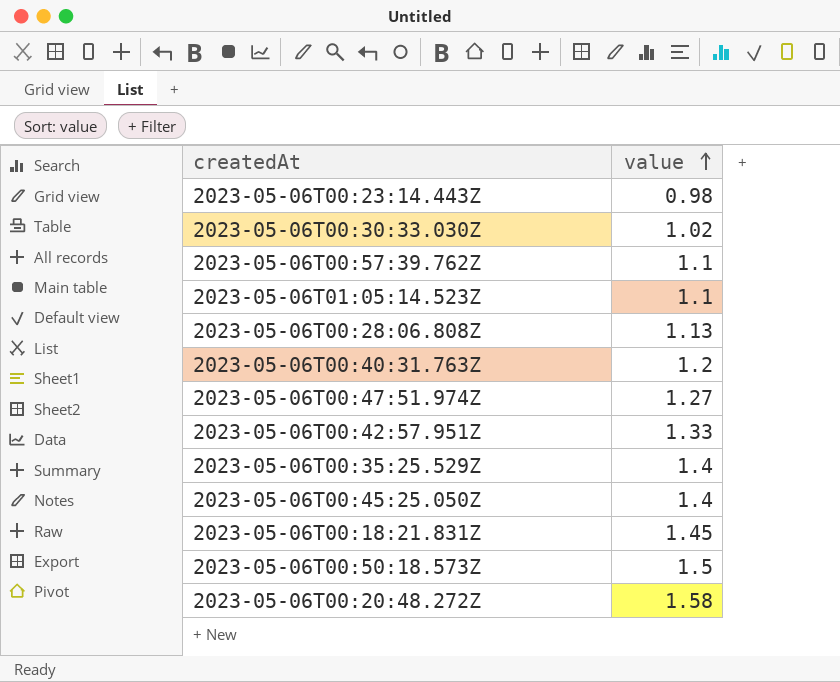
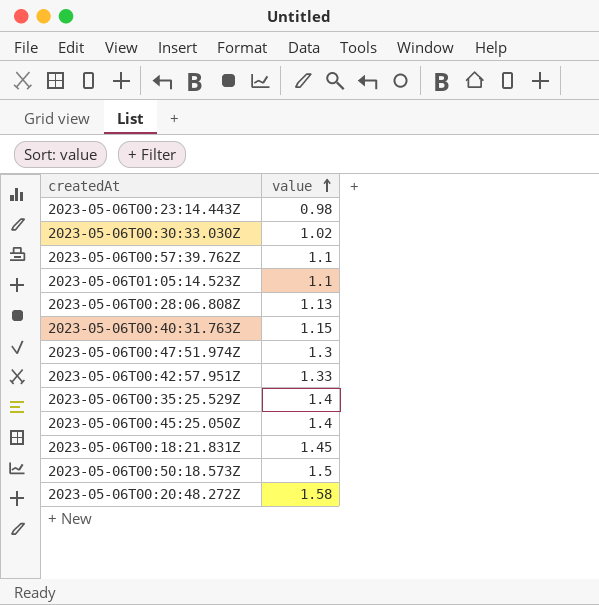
2023-05-06T00:40:31.763Z | value: 1.2 -> 1.15
2023-05-06T00:47:51.974Z | value: 1.27 -> 1.3

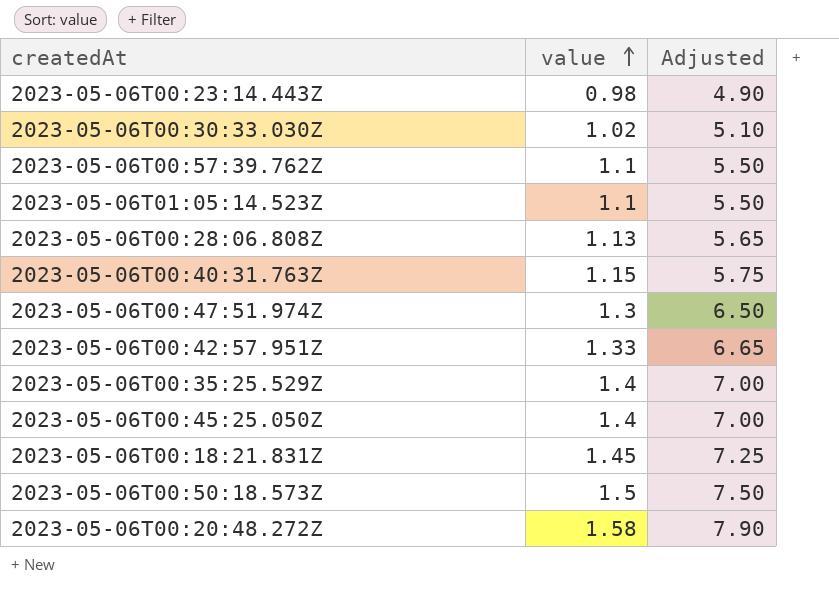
column Adjusted | formula: none -> [value] * 5

